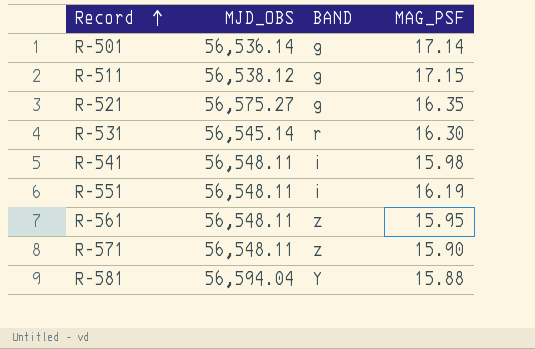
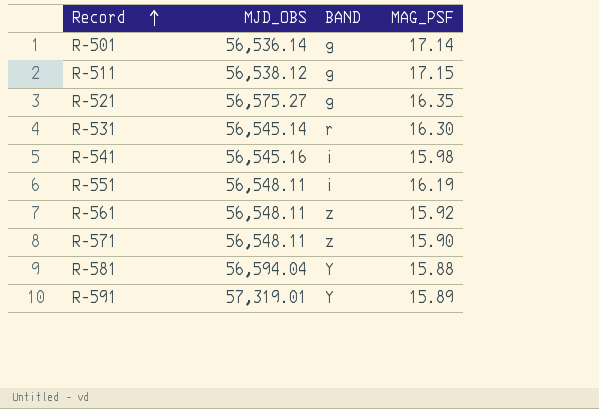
R-541 | MJD_OBS: 56,548.11 -> 56,545.16
R-561 | MAG_PSF: 15.95 -> 15.92
row R-591: none -> 57,319.01 | Y | 15.89

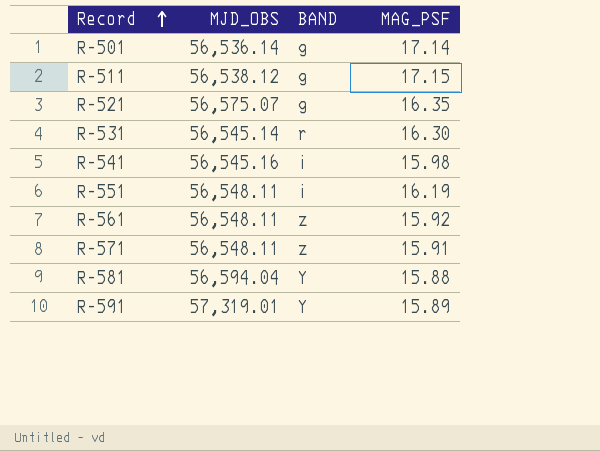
R-521 | MJD_OBS: 56,575.27 -> 56,575.07
R-571 | MAG_PSF: 15.90 -> 15.91

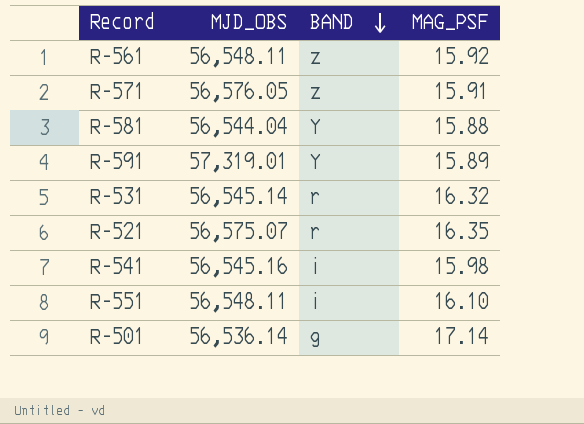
row order: Record ascending -> BAND descending
row R-511: 56,538.12 | g | 17.15 -> none
R-571 | MJD_OBS: 56,548.11 -> 56,576.05
R-581 | MJD_OBS: 56,594.04 -> 56,544.04
R-531 | MAG_PSF: 16.30 -> 16.32
R-521 | BAND: g -> r
R-551 | MAG_PSF: 16.19 -> 16.10

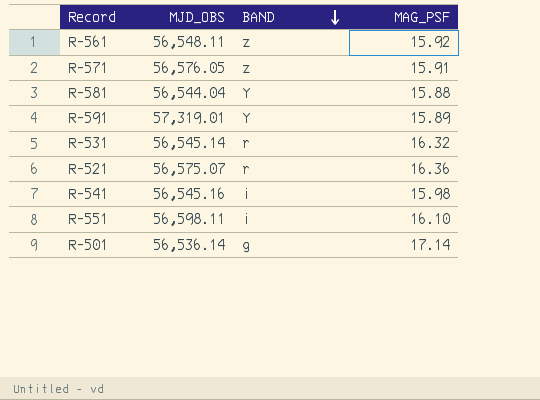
R-521 | MAG_PSF: 16.35 -> 16.36
R-551 | MJD_OBS: 56,548.11 -> 56,598.11

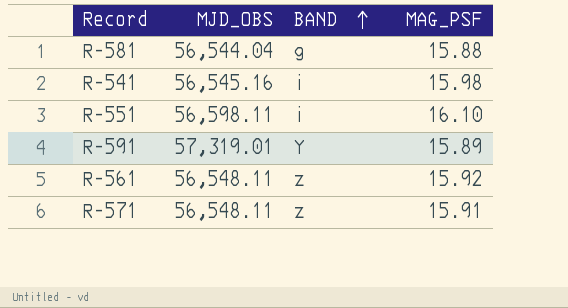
row order: BAND descending -> BAND ascending
row R-531: 56,545.14 | r | 16.32 -> none
row R-521: 56,575.07 | r | 16.36 -> none
row R-501: 56,536.14 | g | 17.14 -> none
R-581 | BAND: Y -> g
R-571 | MJD_OBS: 56,576.05 -> 56,548.11

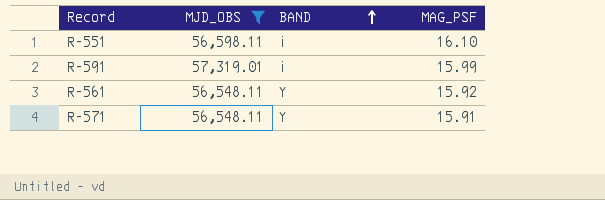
filter: none -> MJD_OBS >= 56,548.11
R-591 | BAND: Y -> i
R-591 | MAG_PSF: 15.89 -> 15.99
R-561 | BAND: z -> Y
R-571 | BAND: z -> Y

